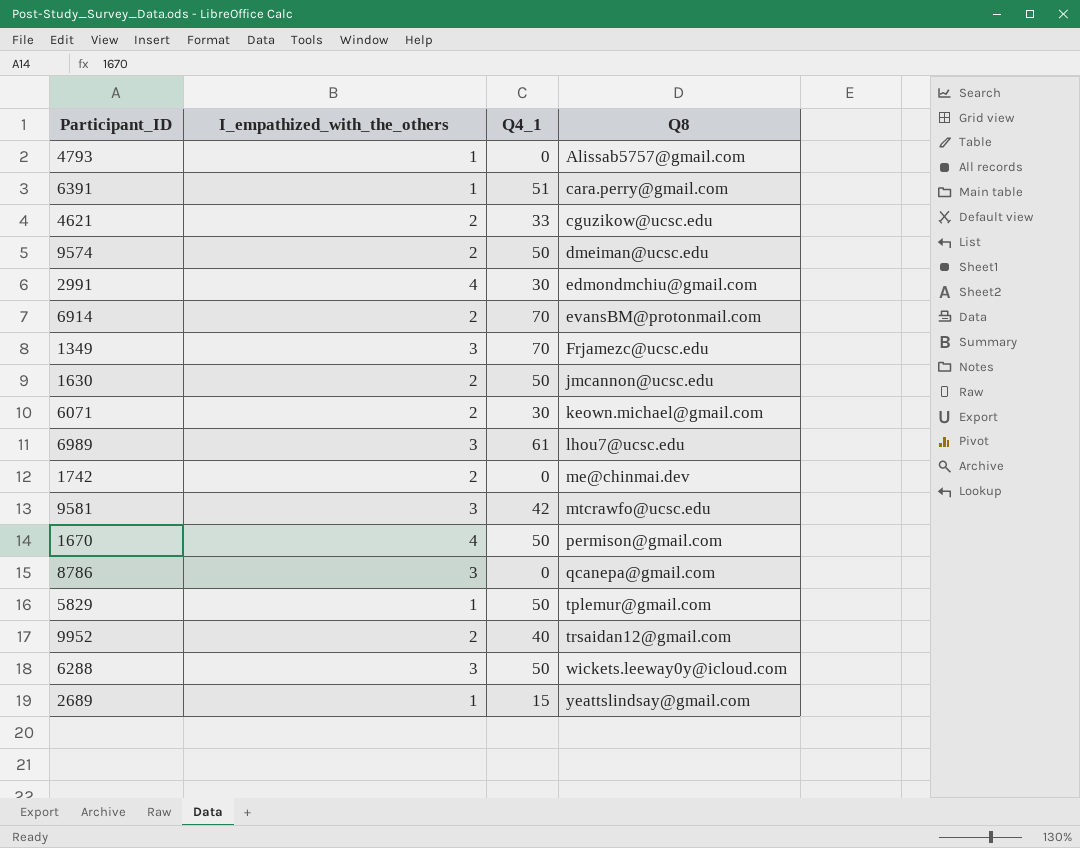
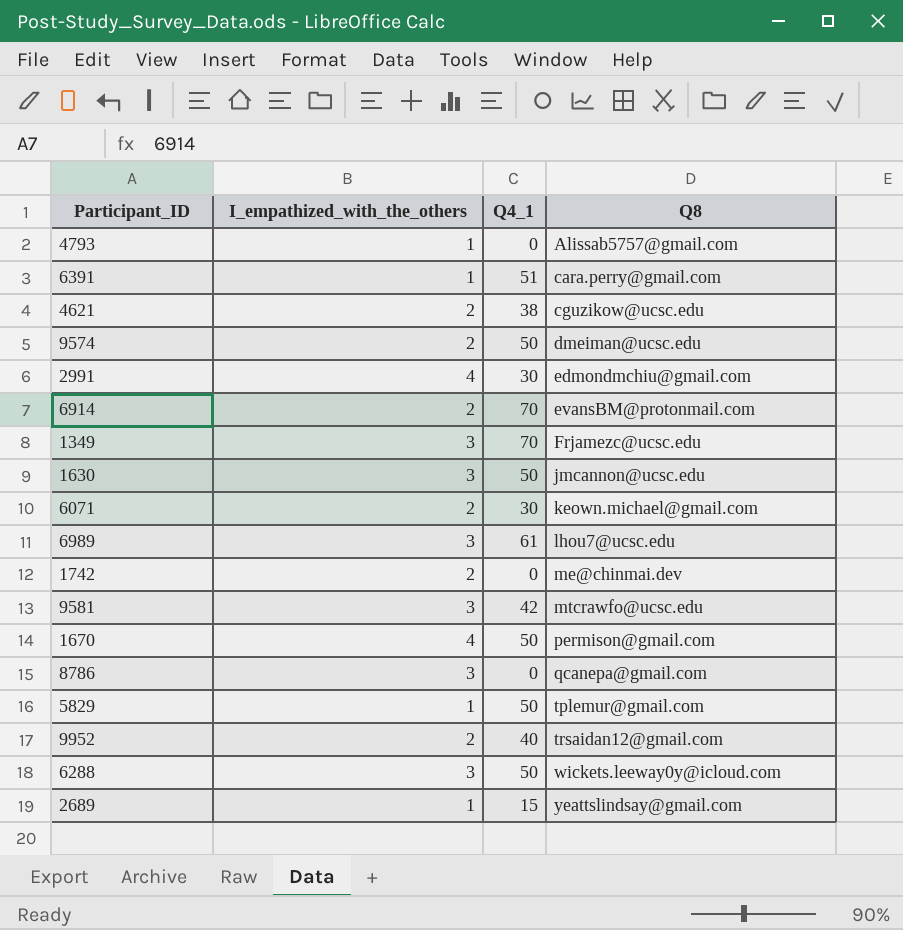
4621 | Q4_1: 33 -> 38
1630 | I_empathized_with_the_others: 2 -> 3

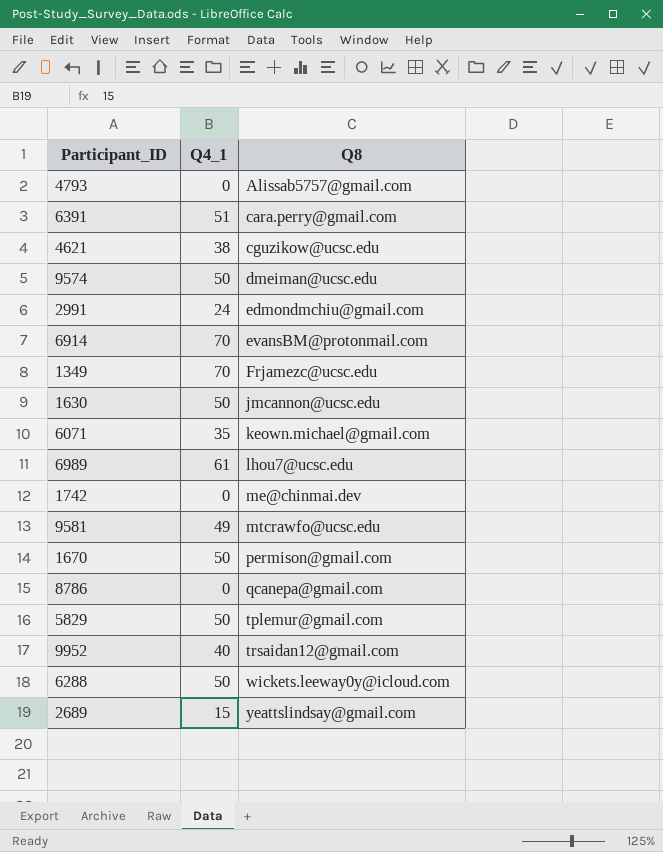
column I_empathized_with_the_others | position: 2 -> none
2991 | Q4_1: 30 -> 24
6071 | Q4_1: 30 -> 35
9581 | Q4_1: 42 -> 49

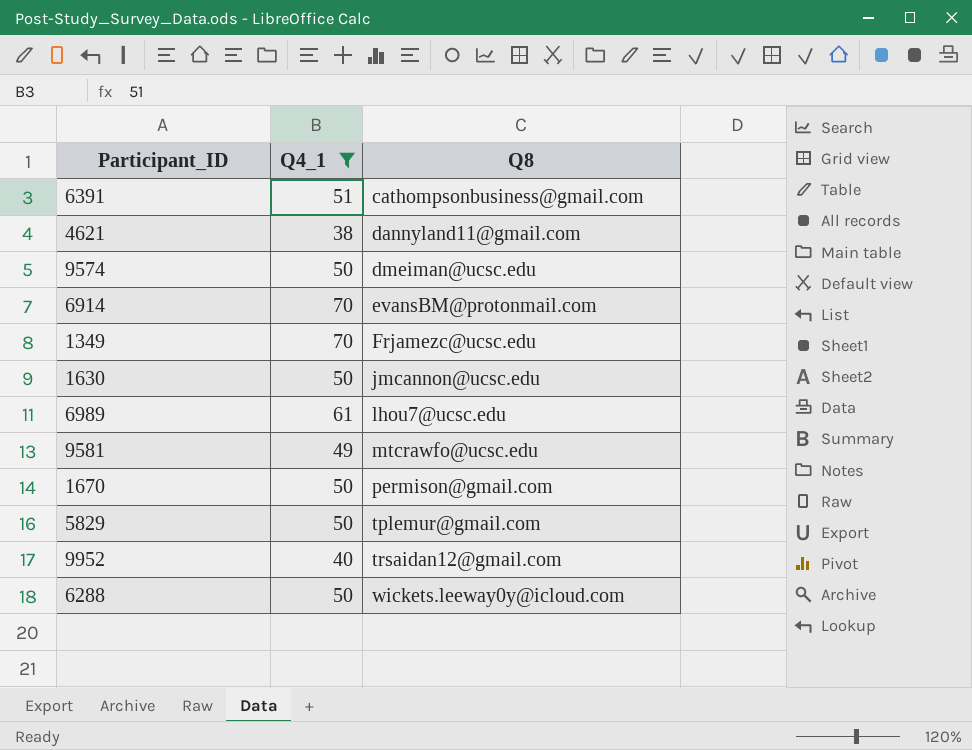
filter: none -> Q4_1 >= 38
6391 | Q8: cara.perry@gmail.com -> cathompsonbusiness@gmail.com
4621 | Q8: cguzikow@ucsc.edu -> dannyland11@gmail.com

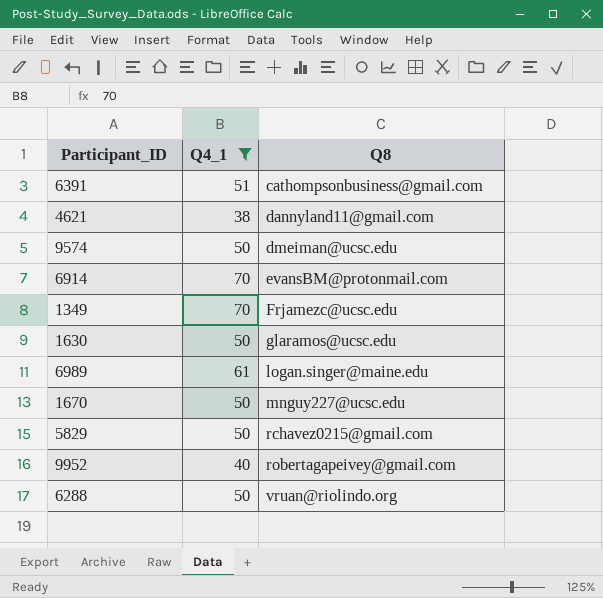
row 9581: 49 | mtcrawfo@ucsc.edu -> none
1630 | Q8: jmcannon@ucsc.edu -> glaramos@ucsc.edu
6989 | Q8: lhou7@ucsc.edu -> logan.singer@maine.edu
1670 | Q8: permison@gmail.com -> mnguy227@ucsc.edu
5829 | Q8: tplemur@gmail.com -> rchavez0215@gmail.com
9952 | Q8: trsaidan12@gmail.com -> robertagapeivey@gmail.com
6288 | Q8: wickets.leeway0y@icloud.com -> vruan@riolindo.org

